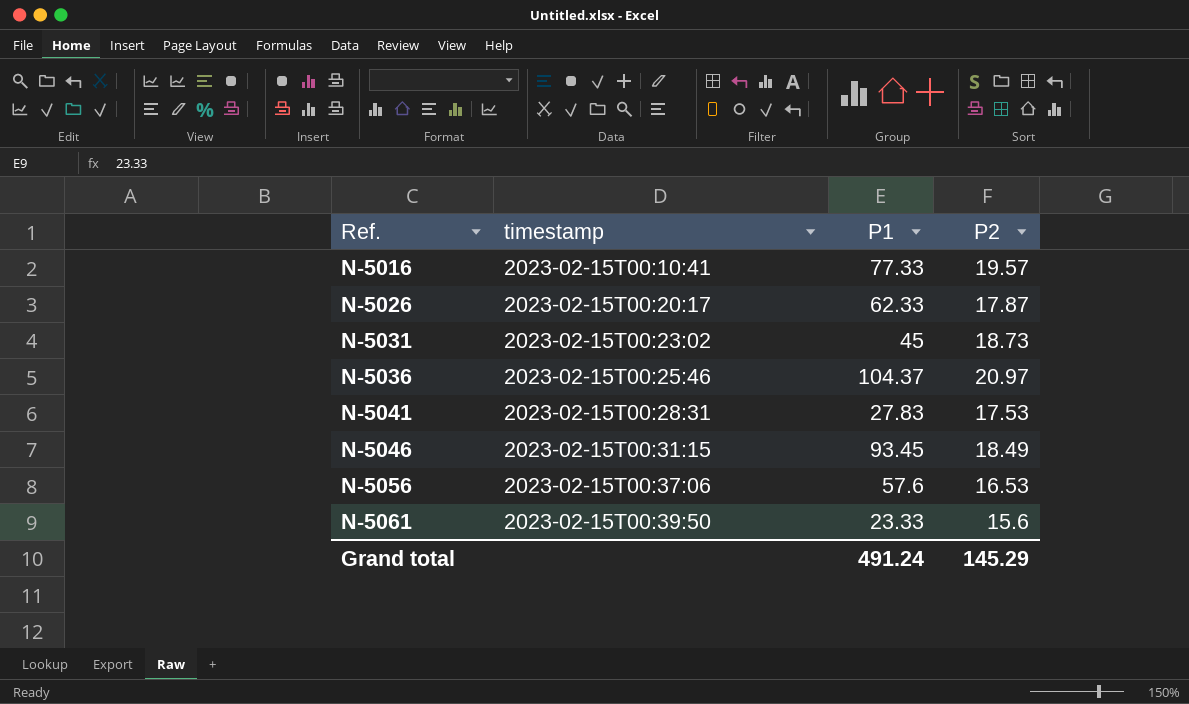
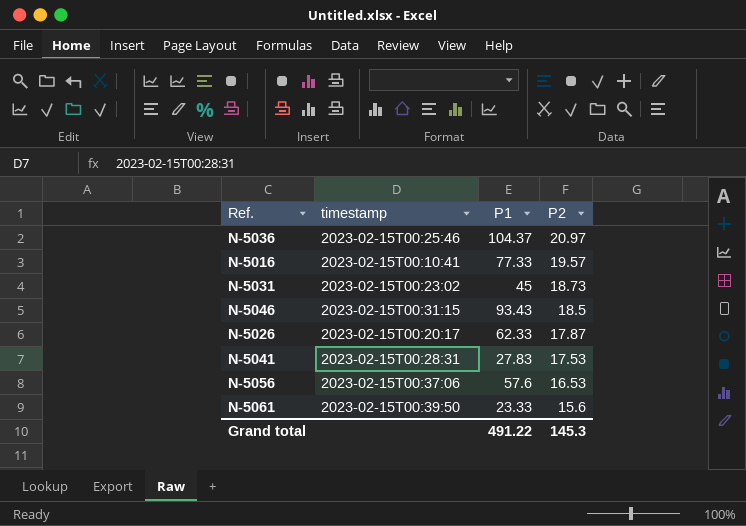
row order: Ref. ascending -> P2 descending
N-5046 | P1: 93.45 -> 93.43
N-5046 | P2: 18.49 -> 18.5
Grand total | P1: 491.24 -> 491.22
Grand total | P2: 145.29 -> 145.3

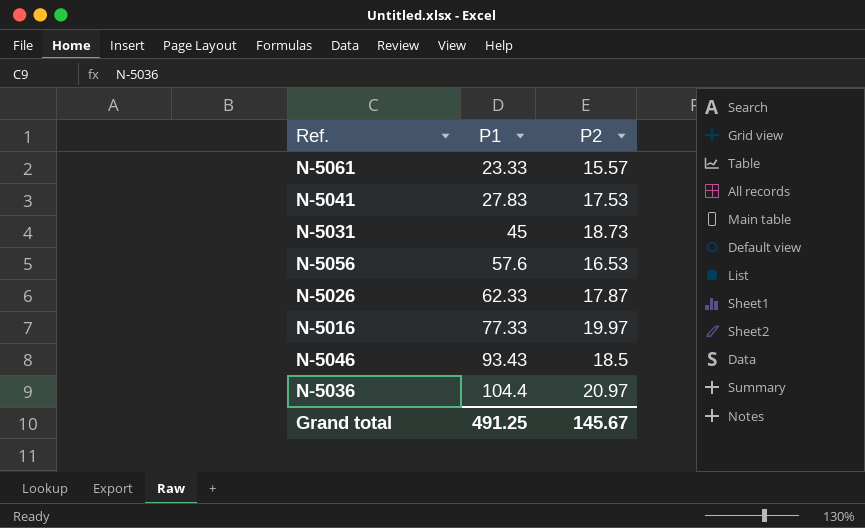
row order: P2 descending -> P1 ascending
column timestamp | position: 2 -> none
N-5061 | P2: 15.6 -> 15.57
N-5016 | P2: 19.57 -> 19.97
N-5036 | P1: 104.37 -> 104.4
Grand total | P1: 491.22 -> 491.25
Grand total | P2: 145.3 -> 145.67

